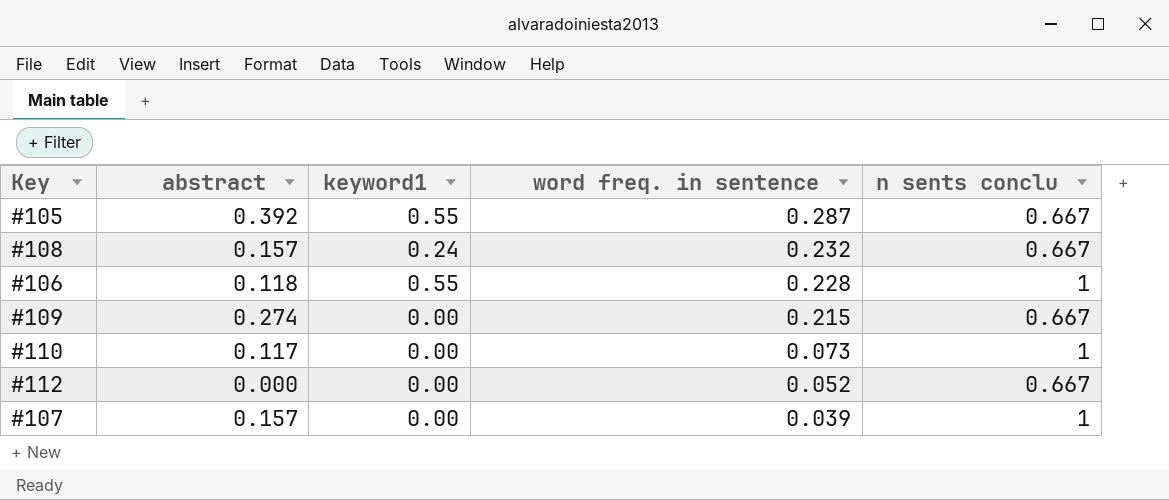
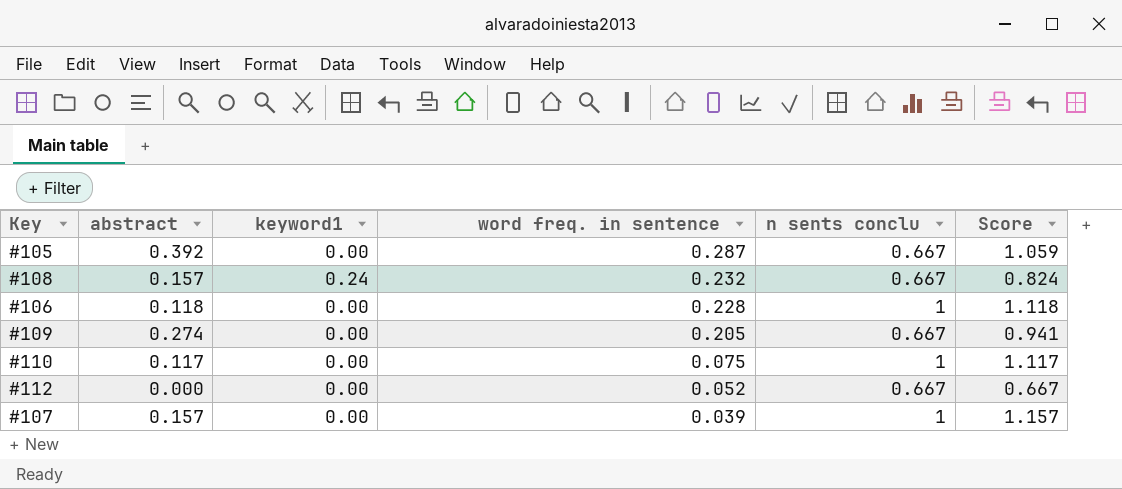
column Score | formula: none -> [abstract] + [n sents conclu]
#105 | keyword1: 0.55 -> 0.00
#106 | keyword1: 0.55 -> 0.00
#109 | word freq. in sentence: 0.215 -> 0.205
#110 | word freq. in sentence: 0.073 -> 0.075

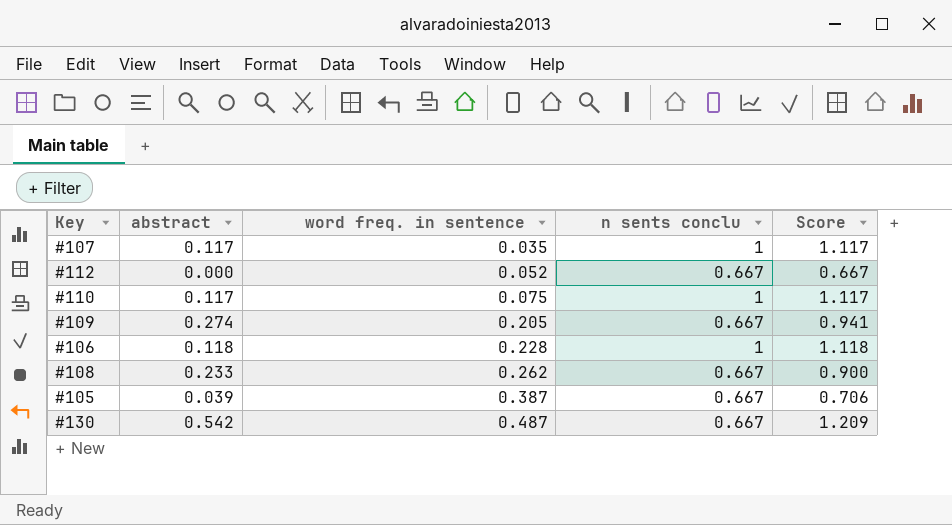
row order: word freq. in sentence descending -> word freq. in sentence ascending
column keyword1 | position: 3 -> none
#107 | abstract: 0.157 -> 0.117
#107 | word freq. in sentence: 0.039 -> 0.035
#107 | Score: 1.157 -> 1.117
#108 | abstract: 0.157 -> 0.233
#108 | word freq. in sentence: 0.232 -> 0.262
#108 | Score: 0.824 -> 0.900
#105 | abstract: 0.392 -> 0.039
#105 | word freq. in sentence: 0.287 -> 0.387
#105 | Score: 1.059 -> 0.706
row #130: none -> 0.542 | 0.487 | 0.667 | 1.209

